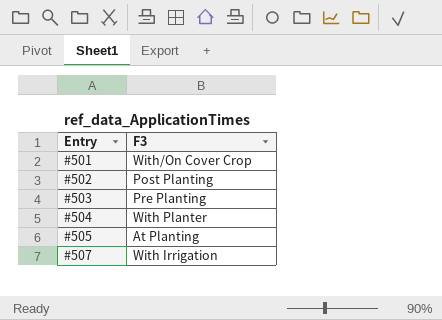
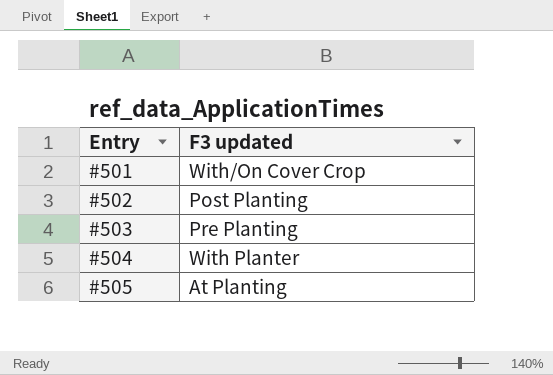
column name: F3 -> F3 updated
row #507: With Irrigation -> none

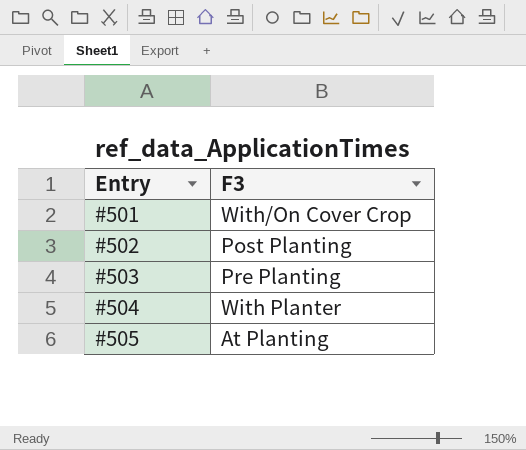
column name: F3 updated -> F3

